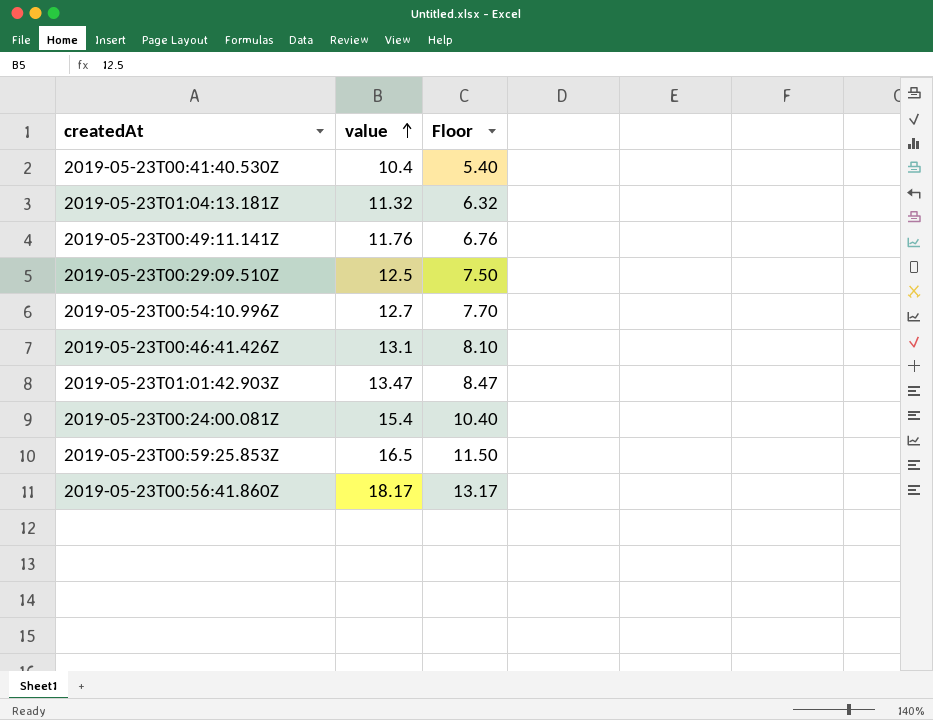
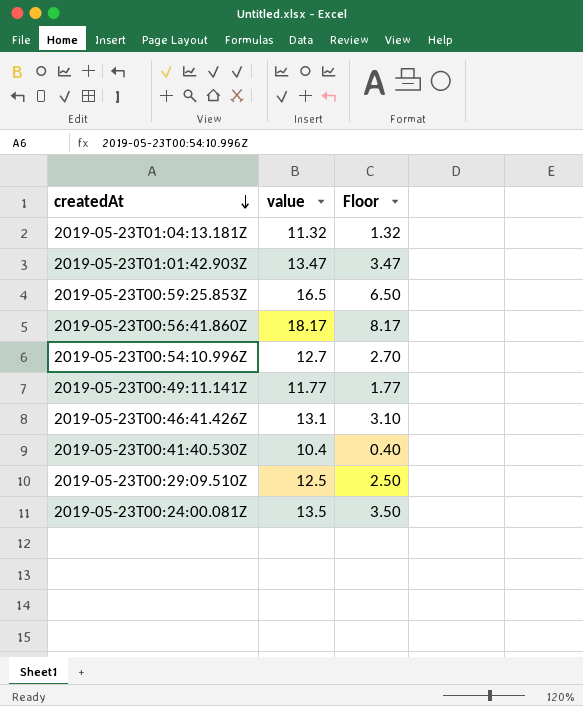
row order: value ascending -> createdAt descending
column Floor | formula: [value] - 5 -> [value] - 10
2019-05-23T00:49:11.141Z | value: 11.76 -> 11.77
2019-05-23T00:24:00.081Z | value: 15.4 -> 13.5

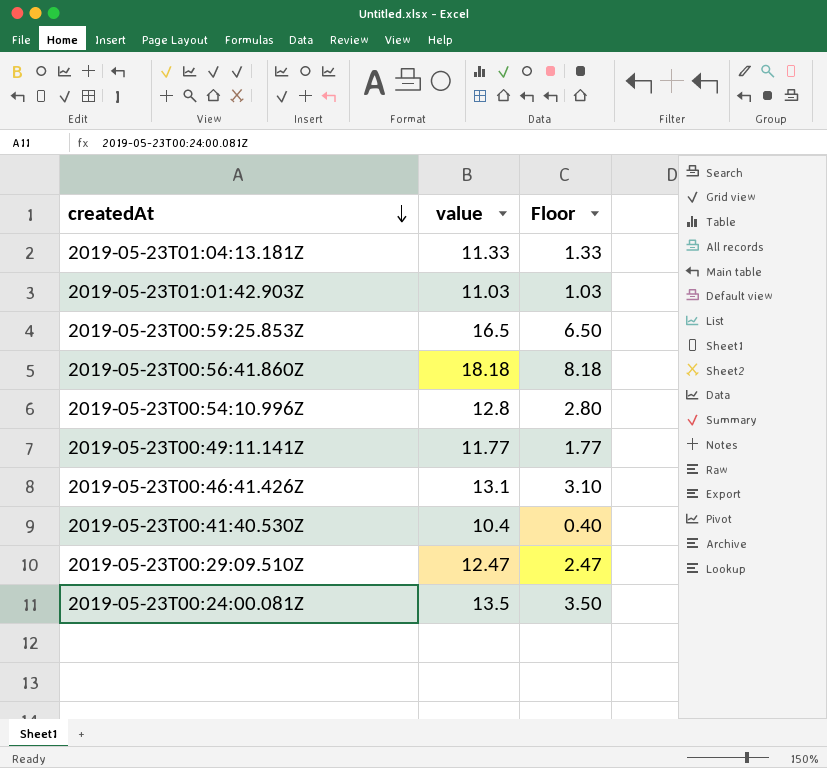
2019-05-23T01:04:13.181Z | value: 11.32 -> 11.33
2019-05-23T01:04:13.181Z | Floor: 1.32 -> 1.33
2019-05-23T01:01:42.903Z | value: 13.47 -> 11.03
2019-05-23T01:01:42.903Z | Floor: 3.47 -> 1.03
2019-05-23T00:56:41.860Z | value: 18.17 -> 18.18
2019-05-23T00:56:41.860Z | Floor: 8.17 -> 8.18
2019-05-23T00:54:10.996Z | value: 12.7 -> 12.8
2019-05-23T00:54:10.996Z | Floor: 2.70 -> 2.80
2019-05-23T00:29:09.510Z | value: 12.5 -> 12.47
2019-05-23T00:29:09.510Z | Floor: 2.50 -> 2.47

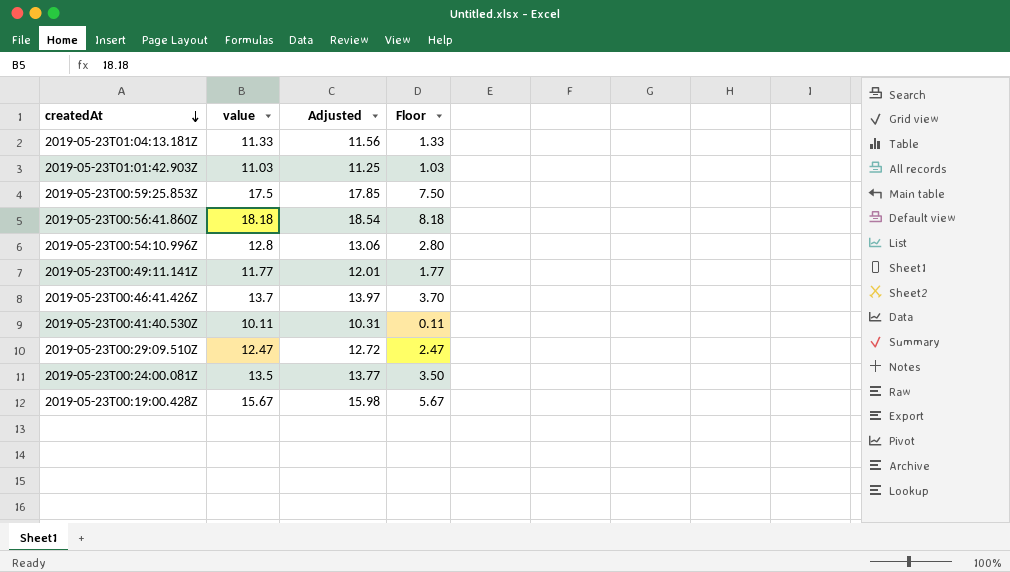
column Adjusted | formula: none -> [value] * 1.02
2019-05-23T00:59:25.853Z | value: 16.5 -> 17.5
2019-05-23T00:59:25.853Z | Floor: 6.50 -> 7.50
2019-05-23T00:46:41.426Z | value: 13.1 -> 13.7
2019-05-23T00:46:41.426Z | Floor: 3.10 -> 3.70
2019-05-23T00:41:40.530Z | value: 10.4 -> 10.11
2019-05-23T00:41:40.530Z | Floor: 0.40 -> 0.11
row 2019-05-23T00:19:00.428Z: none -> 15.67 | 15.98 | 5.67

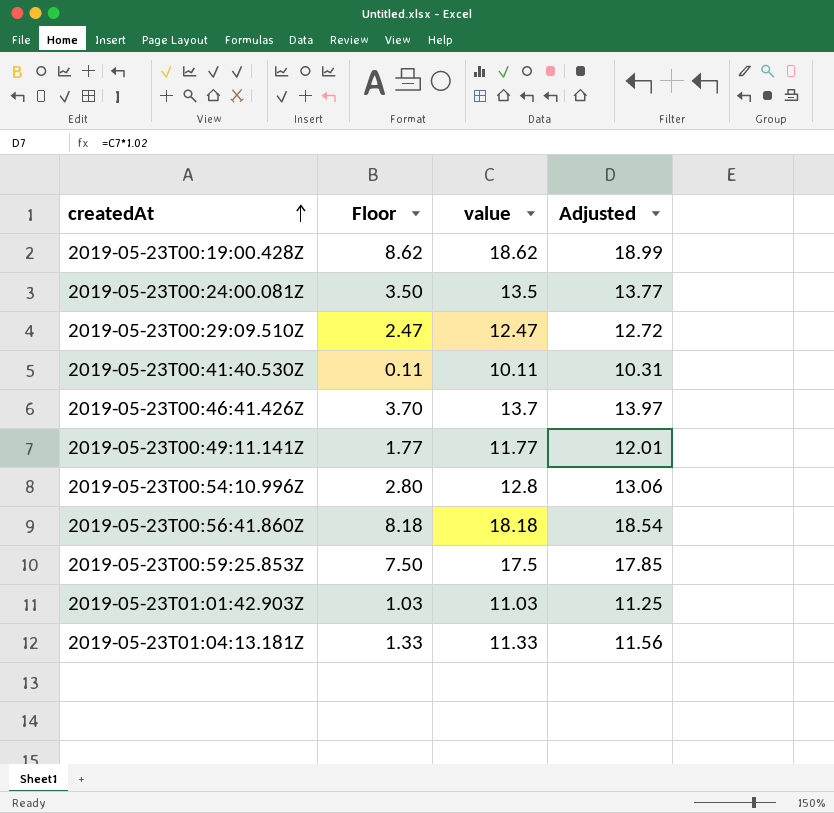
row order: createdAt descending -> createdAt ascending
column Floor | position: 4 -> 2
2019-05-23T00:19:00.428Z | Floor: 5.67 -> 8.62
2019-05-23T00:19:00.428Z | value: 15.67 -> 18.62
2019-05-23T00:19:00.428Z | Adjusted: 15.98 -> 18.99

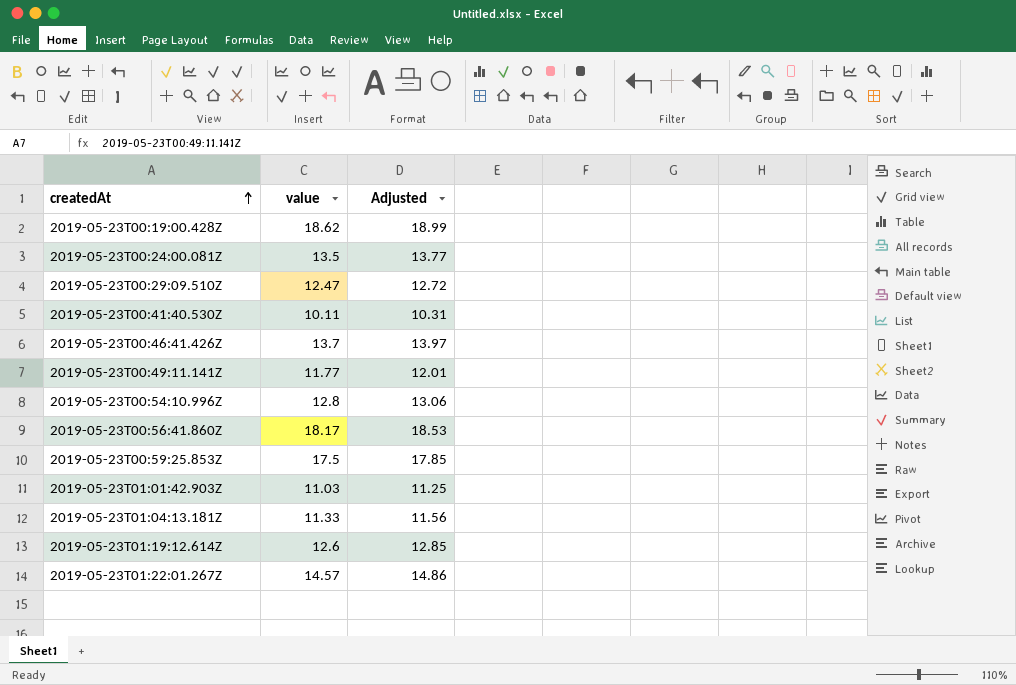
column Floor | formula: [value] - 10 -> none
2019-05-23T00:56:41.860Z | value: 18.18 -> 18.17
2019-05-23T00:56:41.860Z | Adjusted: 18.54 -> 18.53
row 2019-05-23T01:19:12.614Z: none -> 12.6 | 12.85
row 2019-05-23T01:22:01.267Z: none -> 14.57 | 14.86

